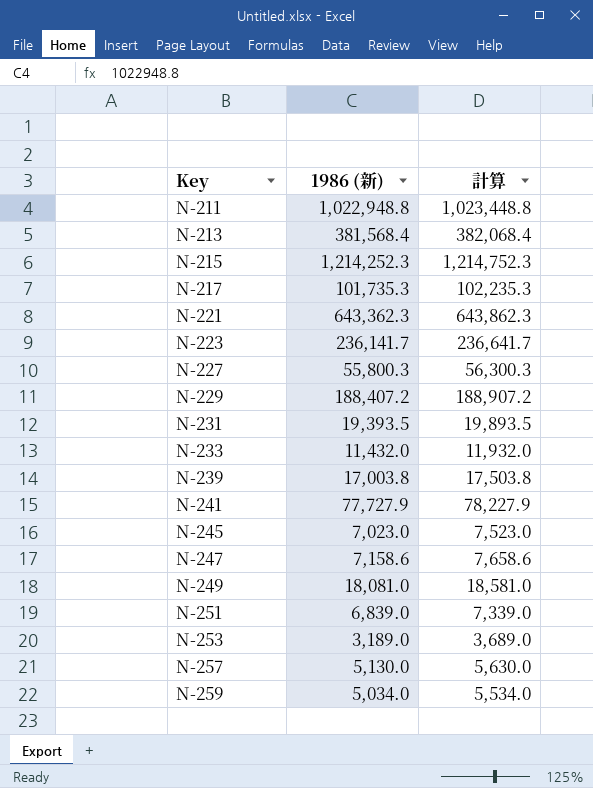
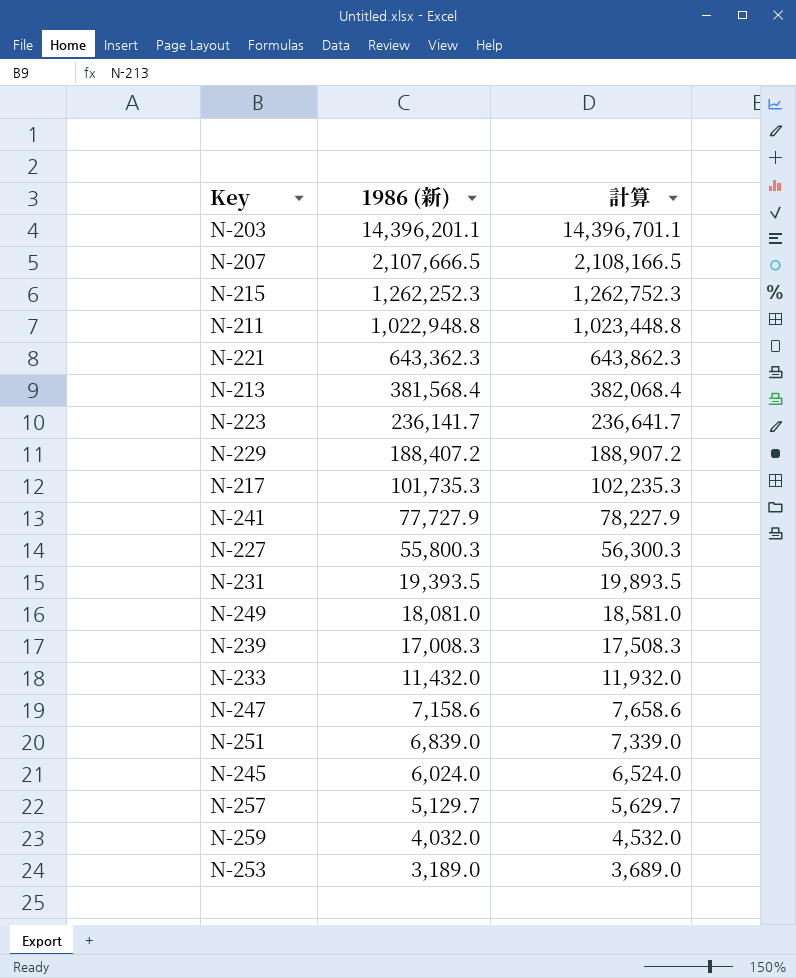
row order: Key ascending -> 1986 (新) descending
row N-203: none -> 14,396,201.1 | 14,396,701.1
row N-207: none -> 2,107,666.5 | 2,108,166.5
N-215 | 1986 (新): 1,214,252.3 -> 1,262,252.3
N-215 | 計算: 1,214,752.3 -> 1,262,752.3
N-239 | 1986 (新): 17,003.8 -> 17,008.3
N-239 | 計算: 17,503.8 -> 17,508.3
N-245 | 1986 (新): 7,023.0 -> 6,024.0
N-245 | 計算: 7,523.0 -> 6,524.0
N-257 | 1986 (新): 5,130.0 -> 5,129.7
N-257 | 計算: 5,630.0 -> 5,629.7
N-259 | 1986 (新): 5,034.0 -> 4,032.0
N-259 | 計算: 5,534.0 -> 4,532.0

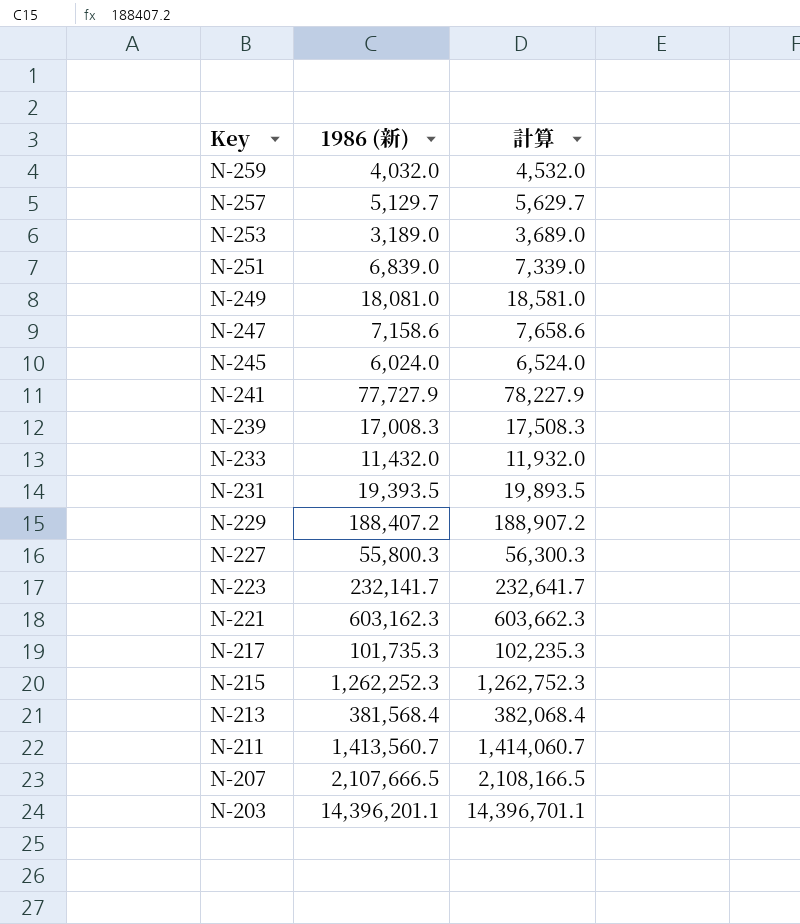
row order: 1986 (新) descending -> Key descending
N-223 | 1986 (新): 236,141.7 -> 232,141.7
N-223 | 計算: 236,641.7 -> 232,641.7
N-221 | 1986 (新): 643,362.3 -> 603,162.3
N-221 | 計算: 643,862.3 -> 603,662.3
N-211 | 1986 (新): 1,022,948.8 -> 1,413,560.7
N-211 | 計算: 1,023,448.8 -> 1,414,060.7

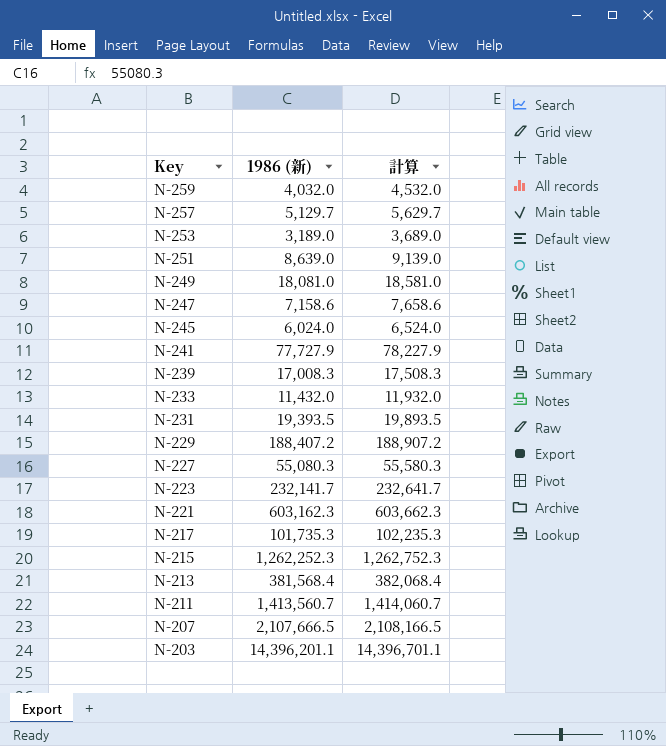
N-251 | 1986 (新): 6,839.0 -> 8,639.0
N-251 | 計算: 7,339.0 -> 9,139.0
N-227 | 1986 (新): 55,800.3 -> 55,080.3
N-227 | 計算: 56,300.3 -> 55,580.3

